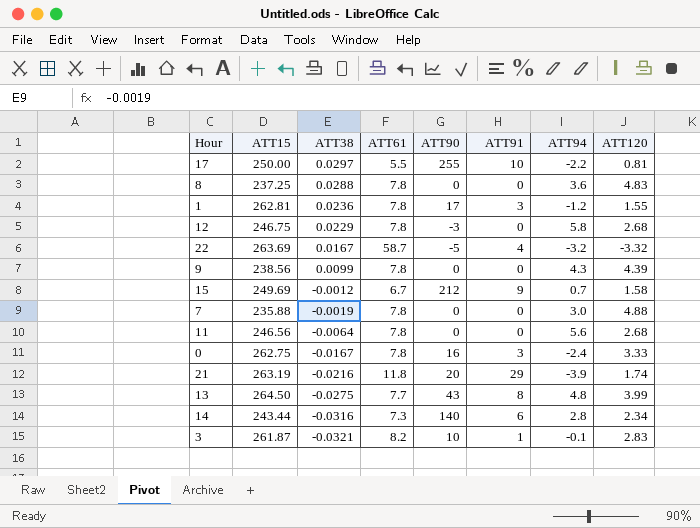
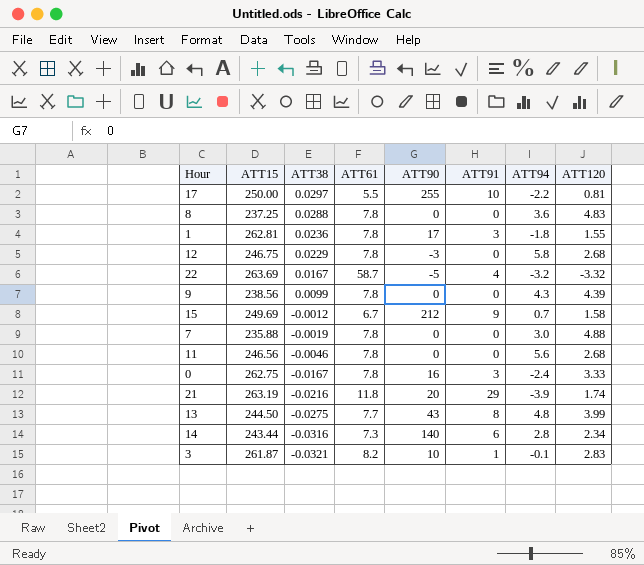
1 | ATT94: -1.2 -> -1.8
11 | ATT38: -0.0064 -> -0.0046
13 | ATT15: 264.50 -> 244.50

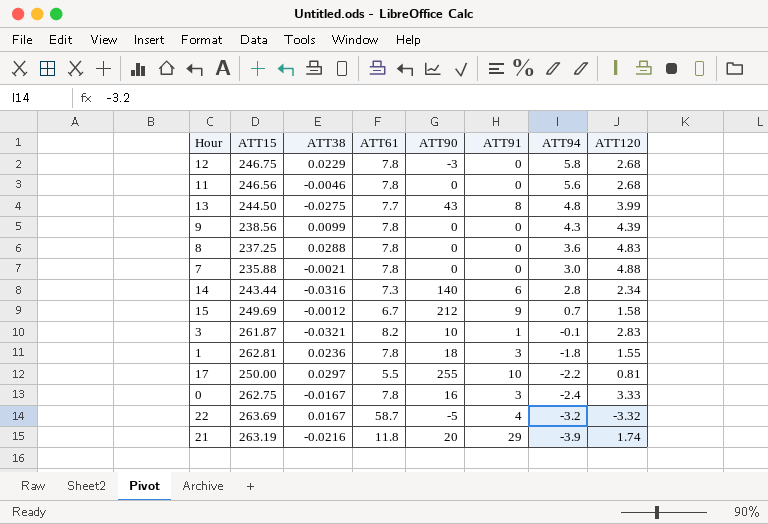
row order: ATT38 descending -> ATT94 descending
7 | ATT38: -0.0019 -> -0.0021
1 | ATT90: 17 -> 18

